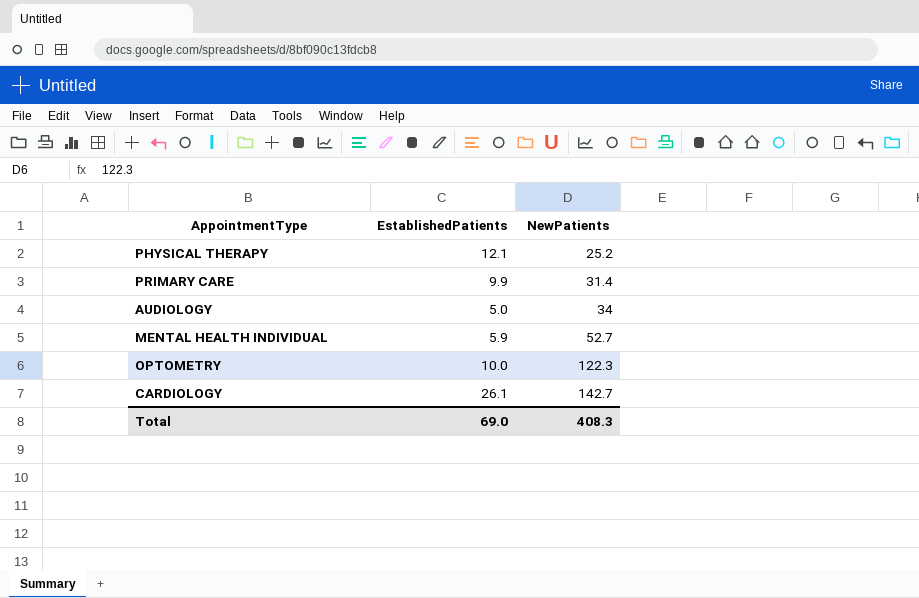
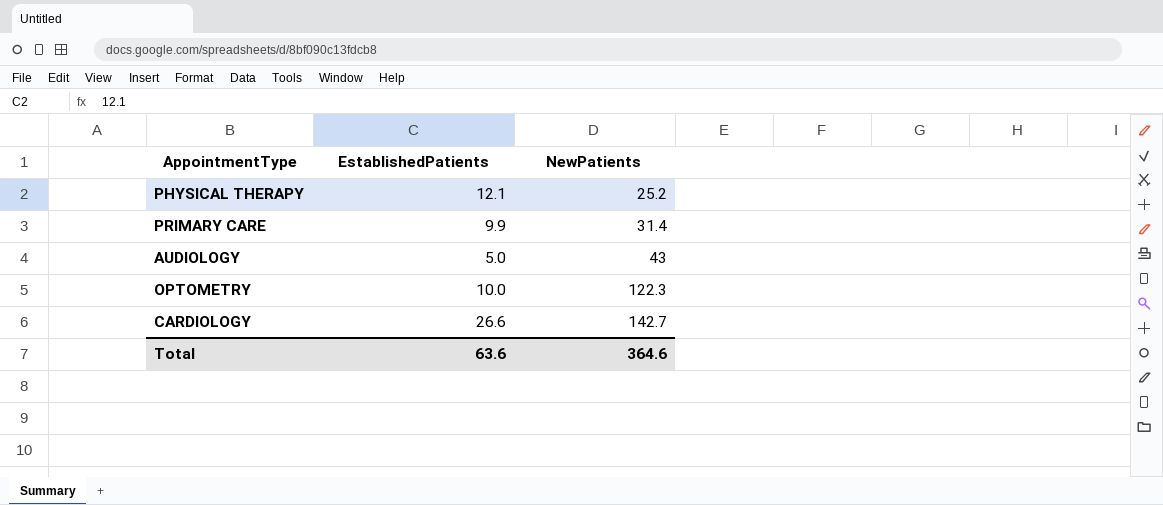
row MENTAL HEALTH INDIVIDUAL: 5.9 | 52.7 -> none
AUDIOLOGY | NewPatients: 34 -> 43
CARDIOLOGY | EstablishedPatients: 26.1 -> 26.6
Total | EstablishedPatients: 69.0 -> 63.6
Total | NewPatients: 408.3 -> 364.6

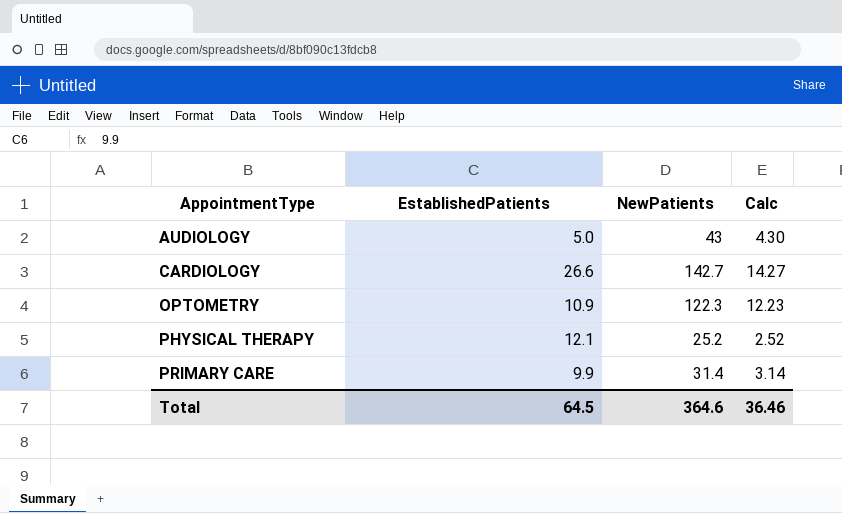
row order: NewPatients ascending -> AppointmentType ascending
column Calc | formula: none -> [NewPatients] * 0.1
OPTOMETRY | EstablishedPatients: 10.0 -> 10.9
Total | EstablishedPatients: 63.6 -> 64.5

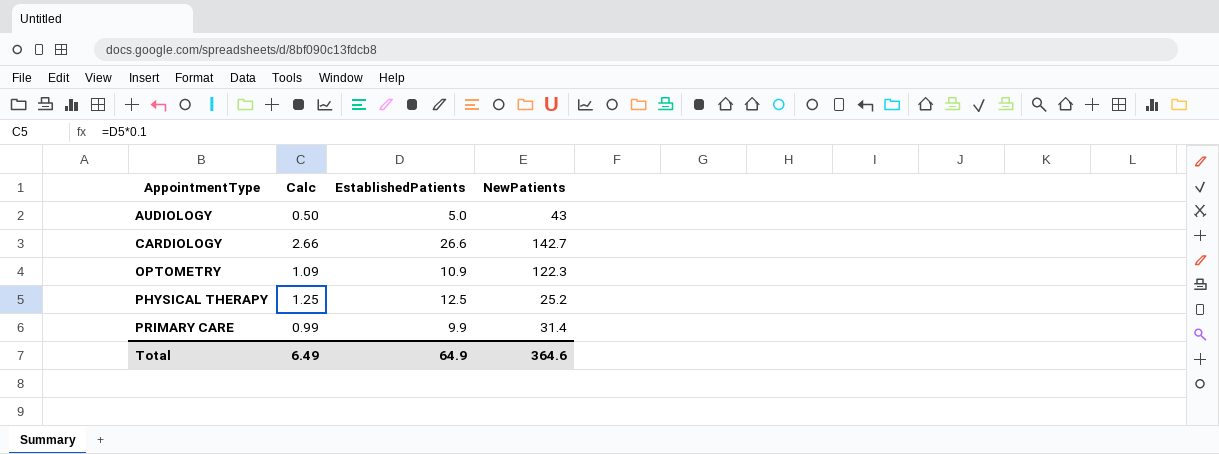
column Calc | formula: [NewPatients] * 0.1 -> [EstablishedPatients] * 0.1
column Calc | position: 4 -> 2
PHYSICAL THERAPY | EstablishedPatients: 12.1 -> 12.5
Total | Calc: 36.46 -> 6.49
Total | EstablishedPatients: 64.5 -> 64.9

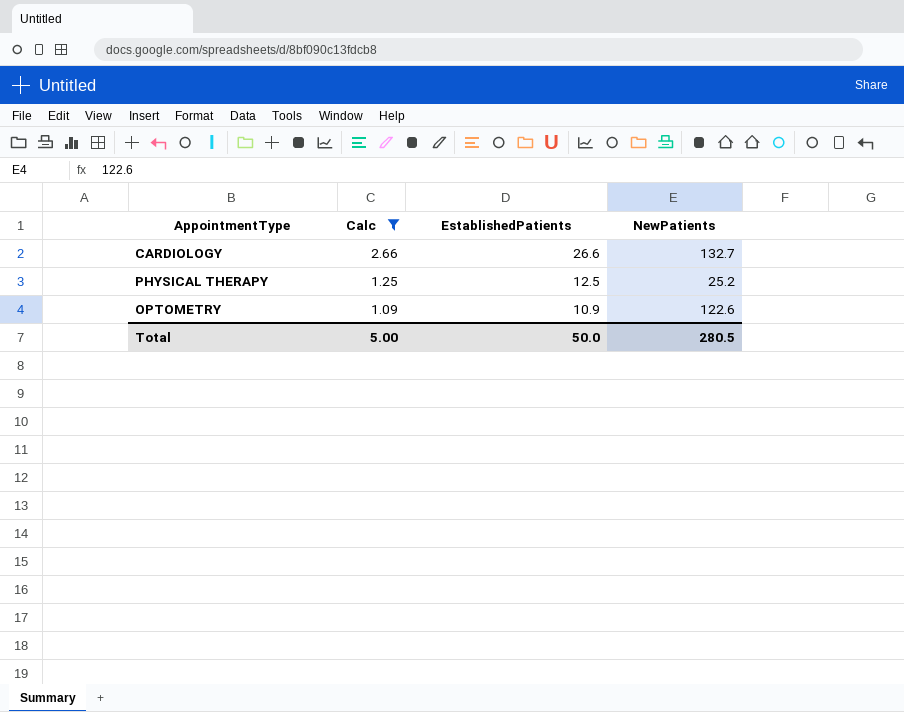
filter: none -> Calc >= 1.09
row order: AppointmentType ascending -> Calc descending
CARDIOLOGY | NewPatients: 142.7 -> 132.7
OPTOMETRY | NewPatients: 122.3 -> 122.6
Total | Calc: 6.49 -> 5.00
Total | EstablishedPatients: 64.9 -> 50.0
Total | NewPatients: 364.6 -> 280.5

